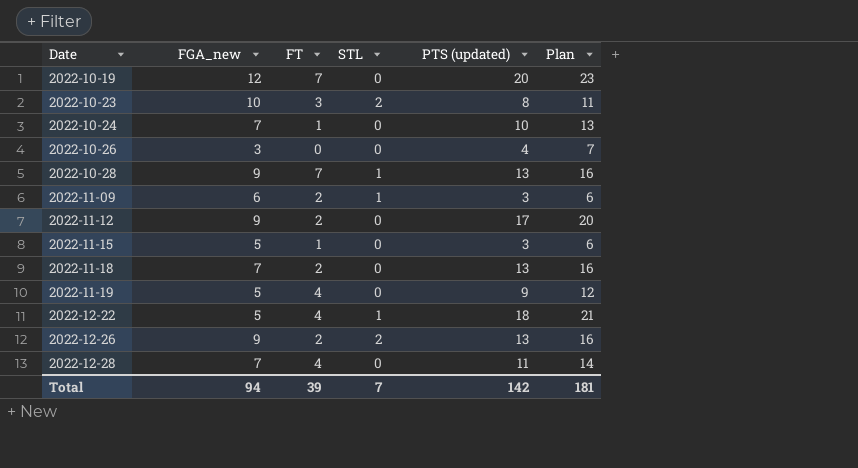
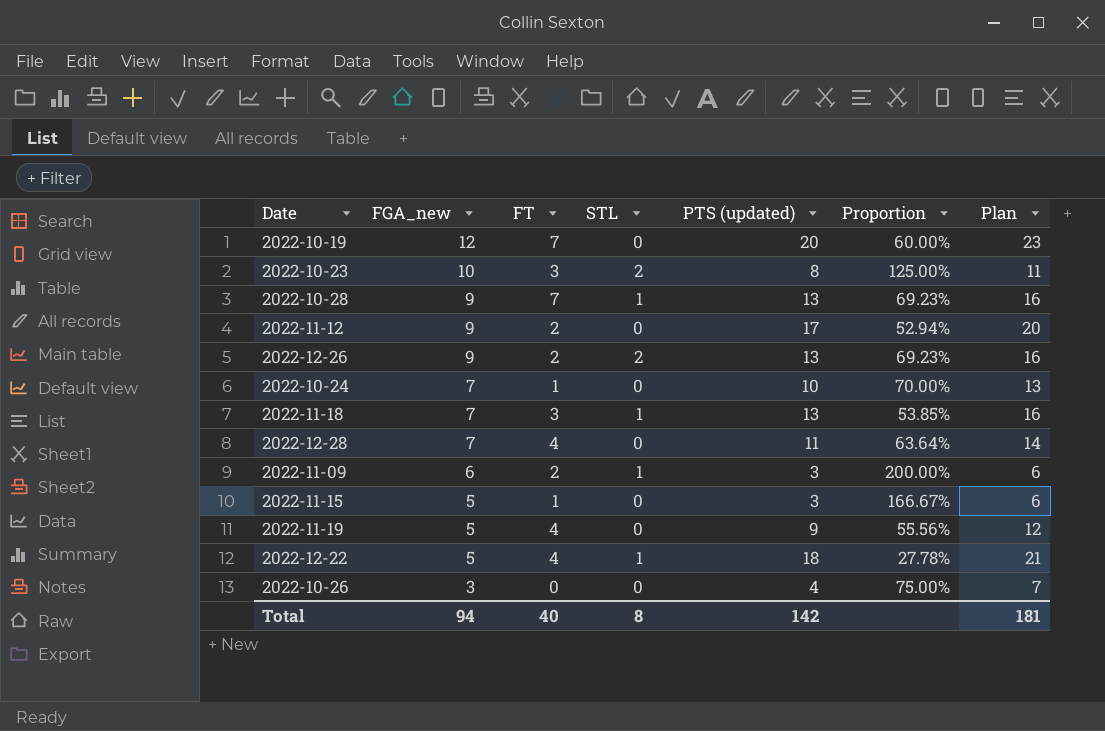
row order: Date ascending -> FGA_new descending
column Proportion | formula: none -> [FGA_new] / [PTS (updated)]
2022-11-18 | FT: 2 -> 3
2022-11-18 | STL: 0 -> 1
Total | FT: 39 -> 40
Total | STL: 7 -> 8

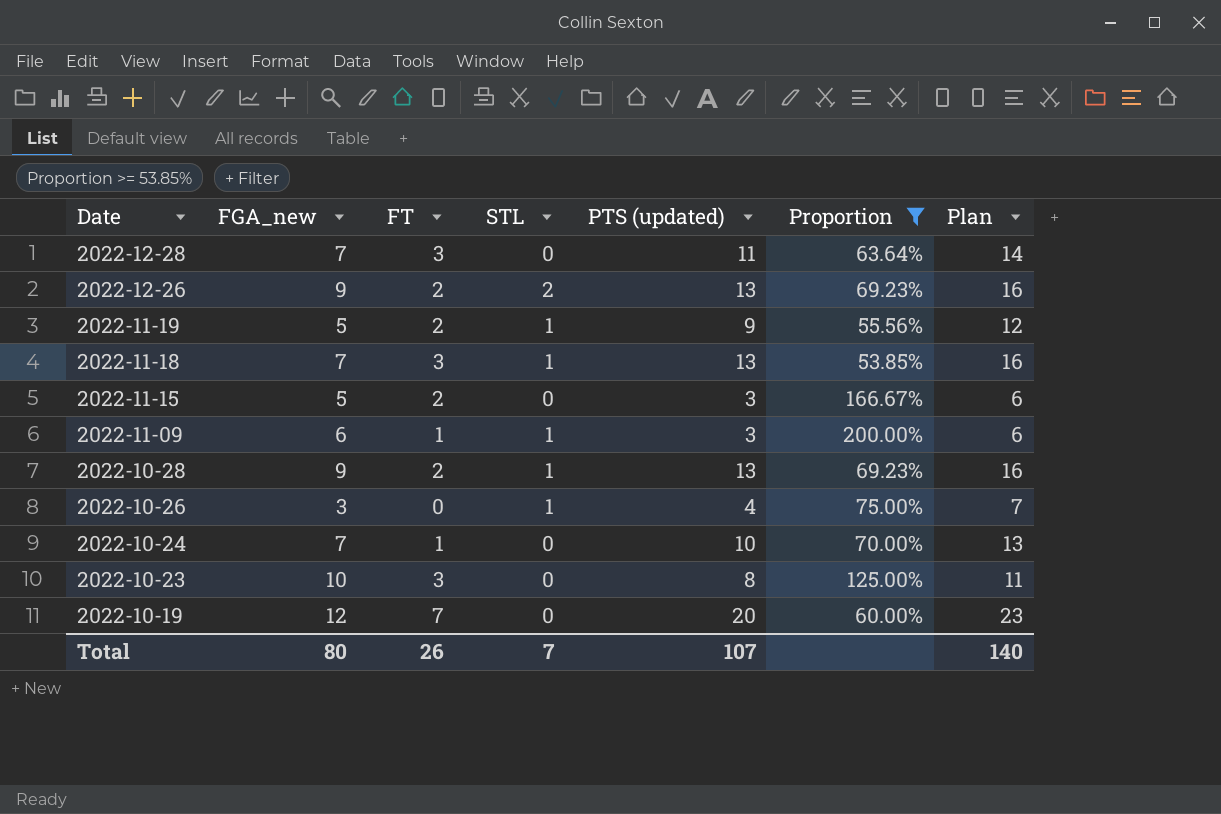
filter: none -> Proportion >= 53.85%
row order: FGA_new descending -> Date descending
2022-12-28 | FT: 4 -> 3
2022-11-19 | FT: 4 -> 2
2022-11-19 | STL: 0 -> 1
2022-11-15 | FT: 1 -> 2
2022-11-09 | FT: 2 -> 1
2022-10-28 | FT: 7 -> 2
2022-10-26 | STL: 0 -> 1
2022-10-23 | STL: 2 -> 0
Total | FGA_new: 94 -> 80
Total | FT: 40 -> 26
Total | STL: 8 -> 7
Total | PTS (updated): 142 -> 107
Total | Plan: 181 -> 140

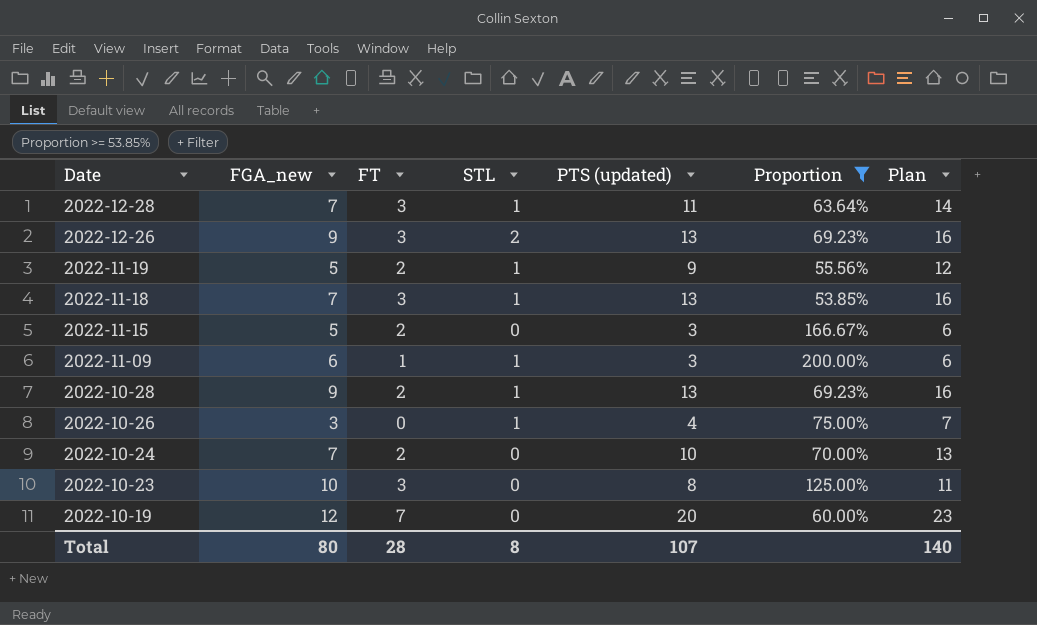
2022-12-28 | STL: 0 -> 1
2022-12-26 | FT: 2 -> 3
2022-10-24 | FT: 1 -> 2
Total | FT: 26 -> 28
Total | STL: 7 -> 8

